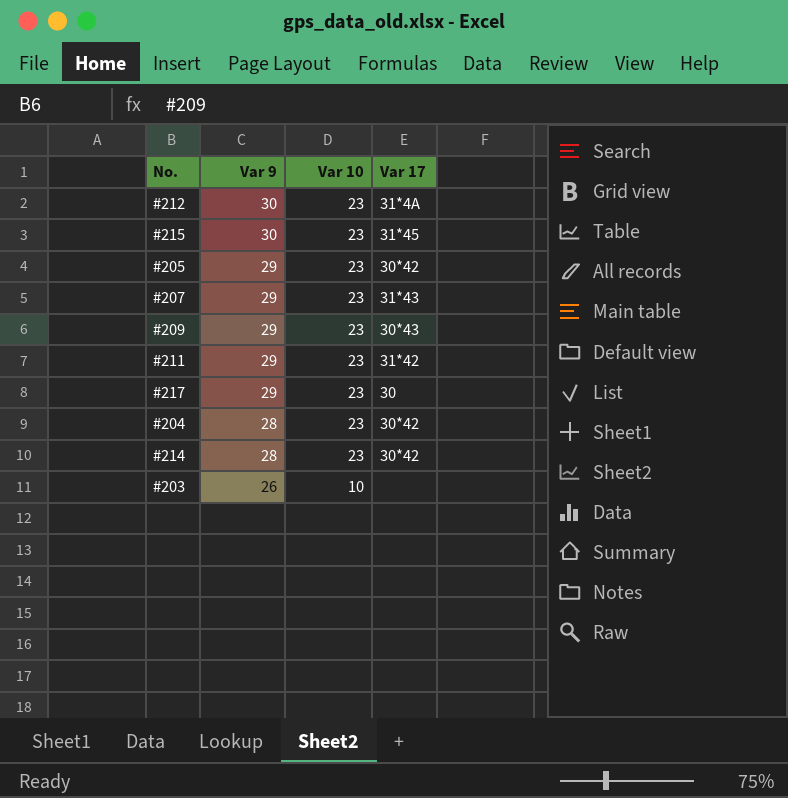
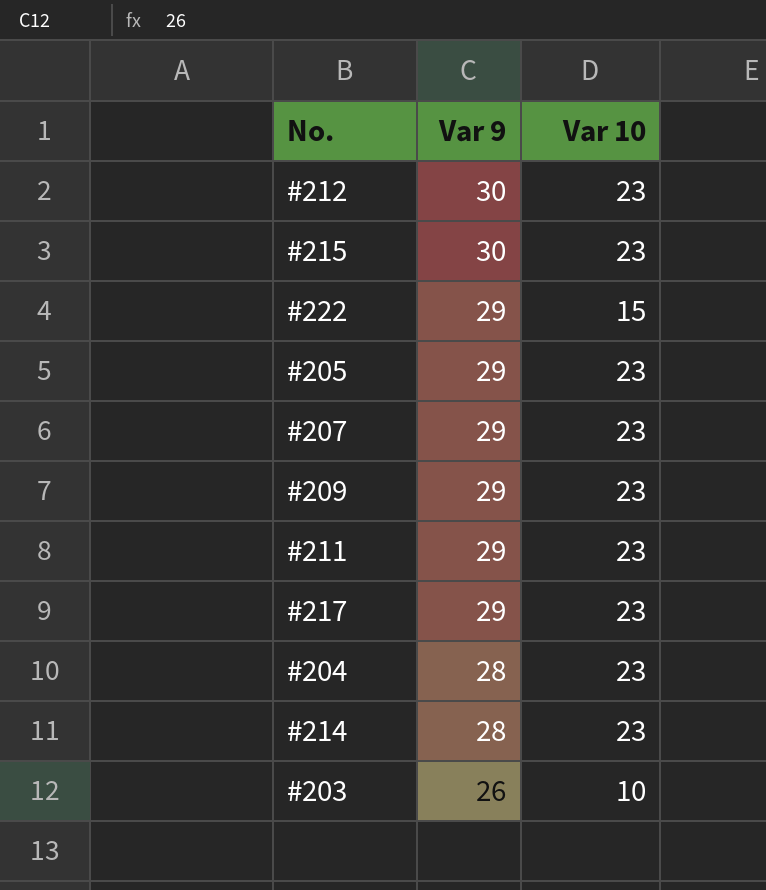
column Var 17 | position: 4 -> none
row #222: none -> 29 | 15

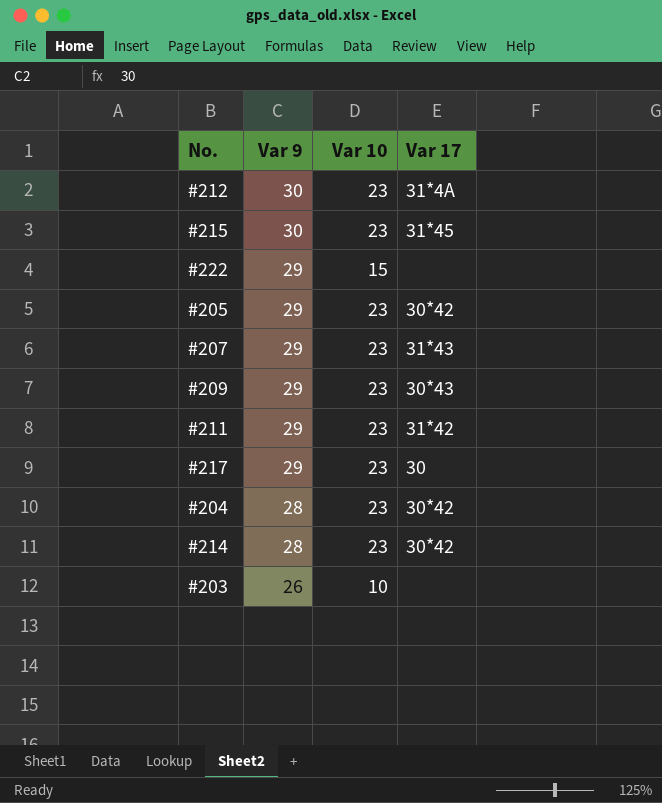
column Var 17 | position: none -> 4

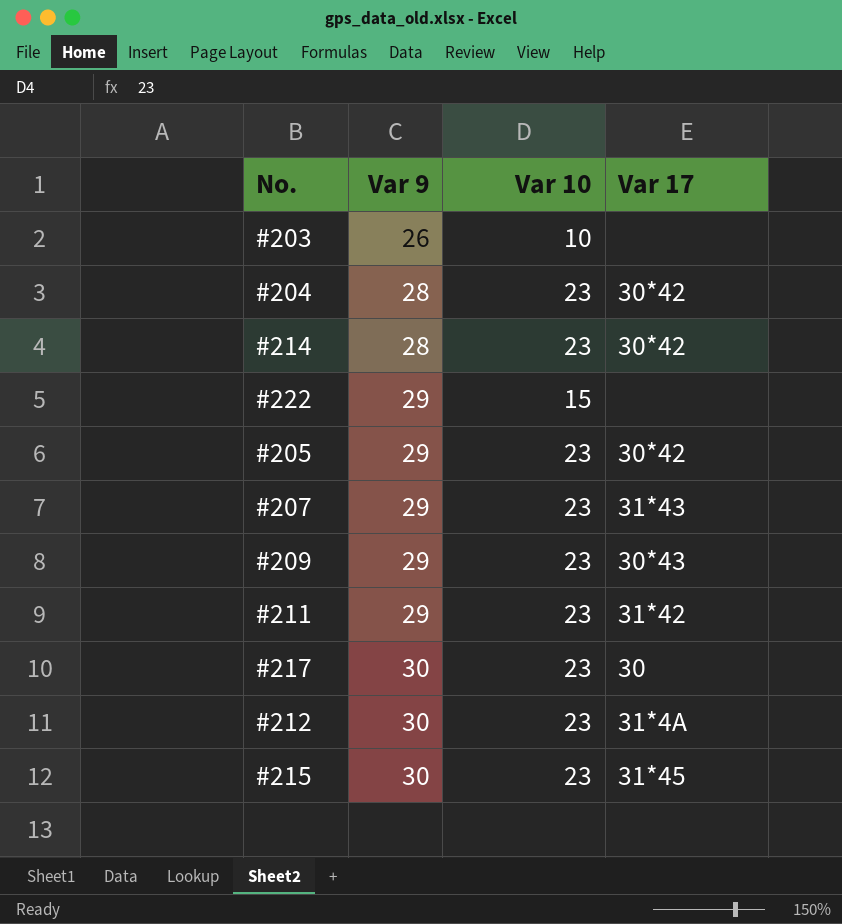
row order: Var 9 descending -> Var 9 ascending
#217 | Var 9: 29 -> 30

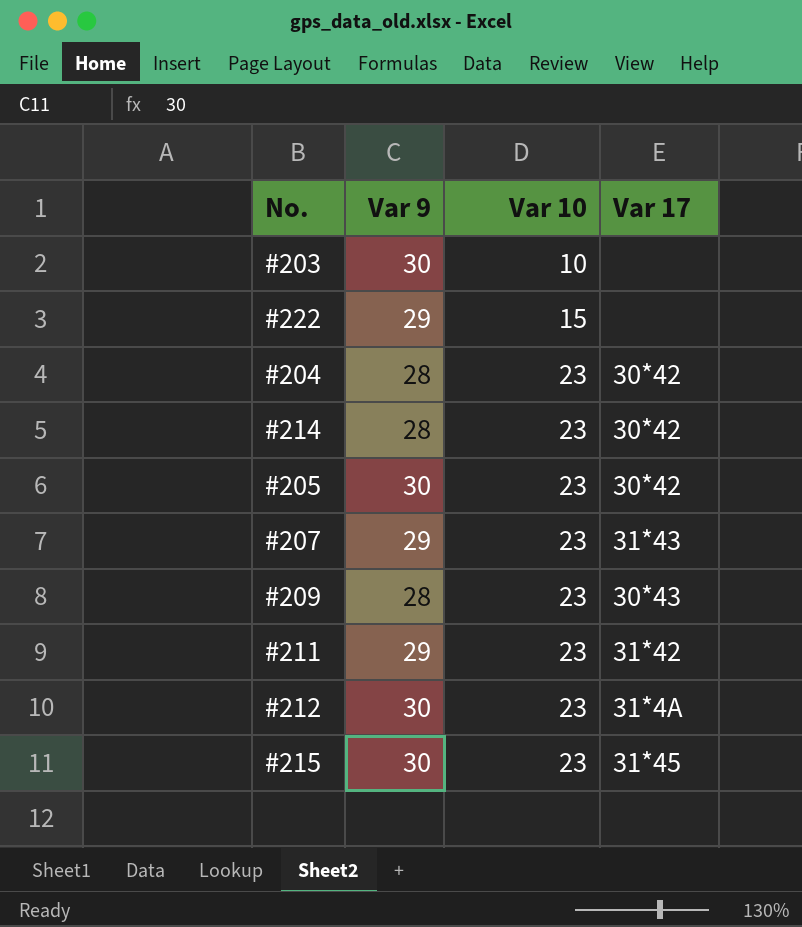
row order: Var 9 ascending -> Var 10 ascending
row #217: 30 | 23 | 30 -> none
#203 | Var 9: 26 -> 30
#205 | Var 9: 29 -> 30
#209 | Var 9: 29 -> 28

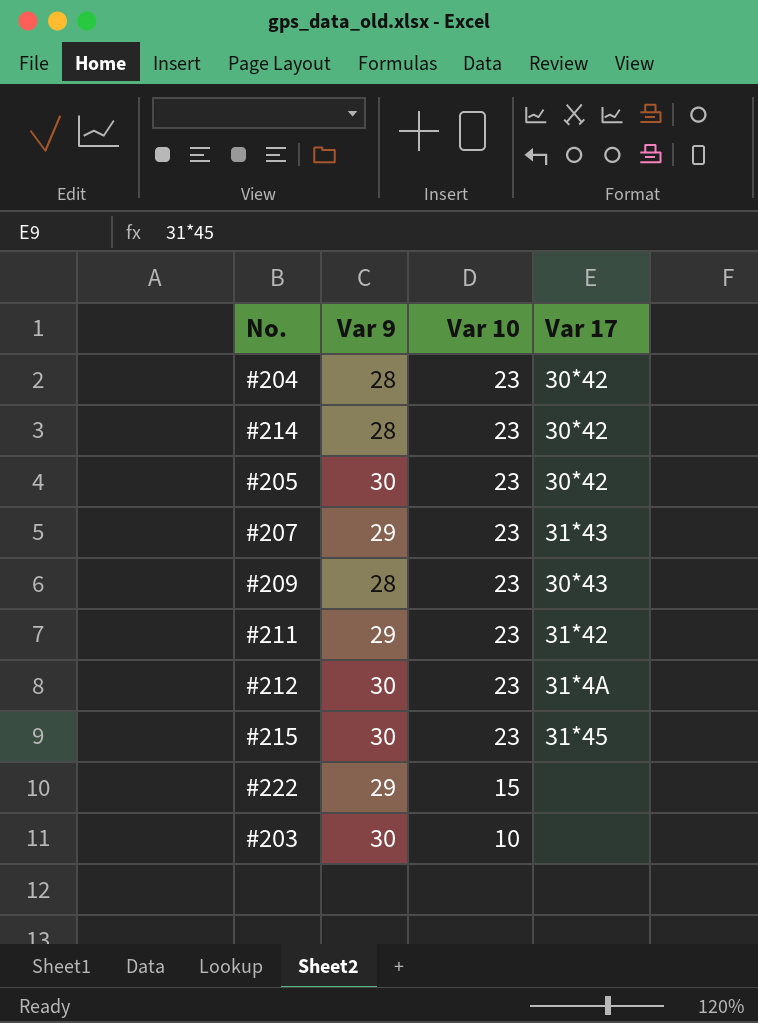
row order: Var 10 ascending -> Var 10 descending

